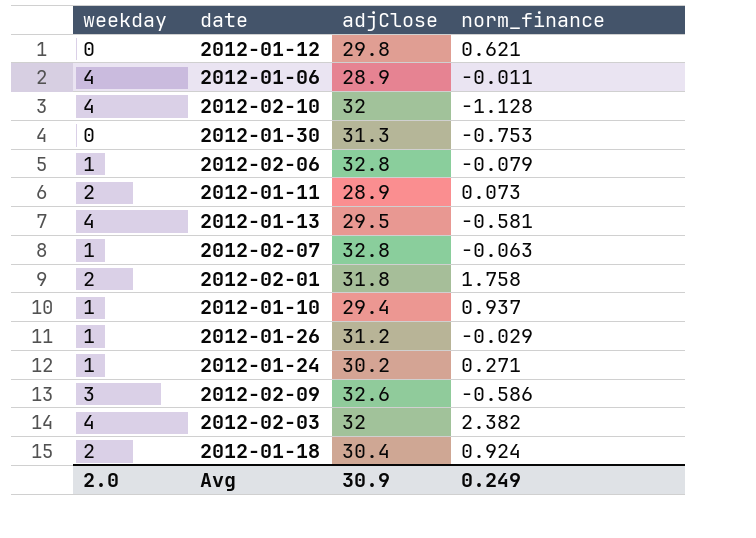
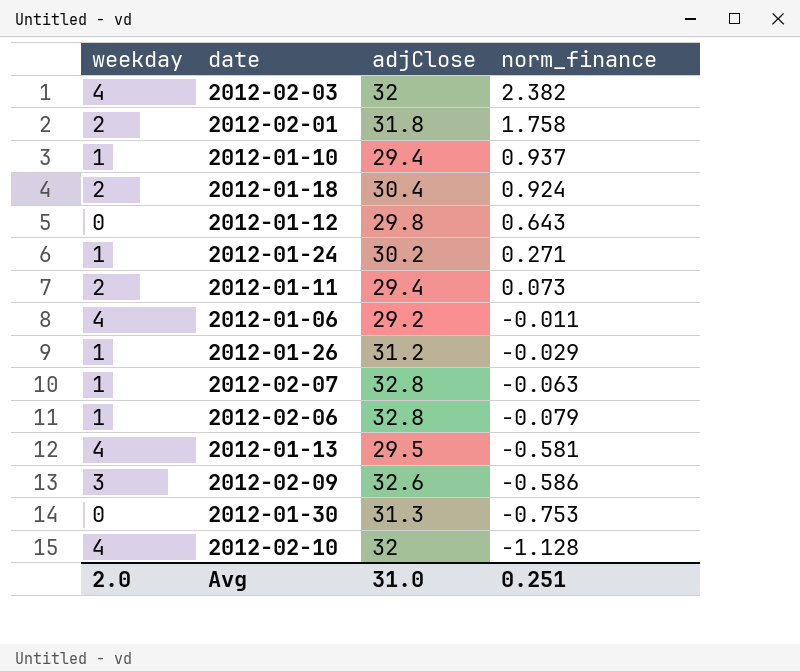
row order: none -> norm_finance descending
2012-01-12 | norm_finance: 0.621 -> 0.643
2012-01-11 | adjClose: 28.9 -> 29.4
2012-01-06 | adjClose: 28.9 -> 29.2
Avg | adjClose: 30.9 -> 31.0
Avg | norm_finance: 0.249 -> 0.251

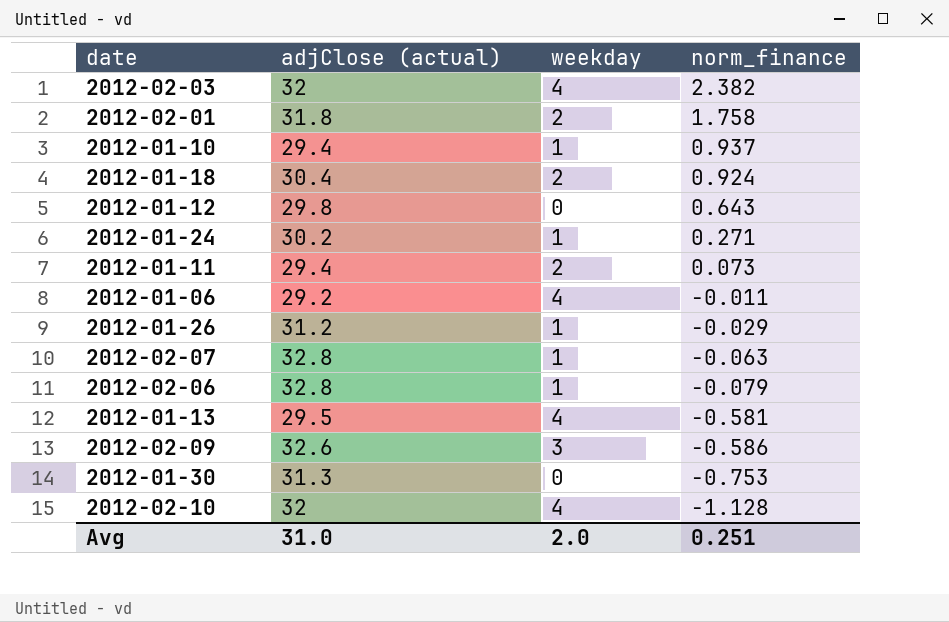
column name: adjClose -> adjClose (actual)
column weekday | position: 1 -> 3

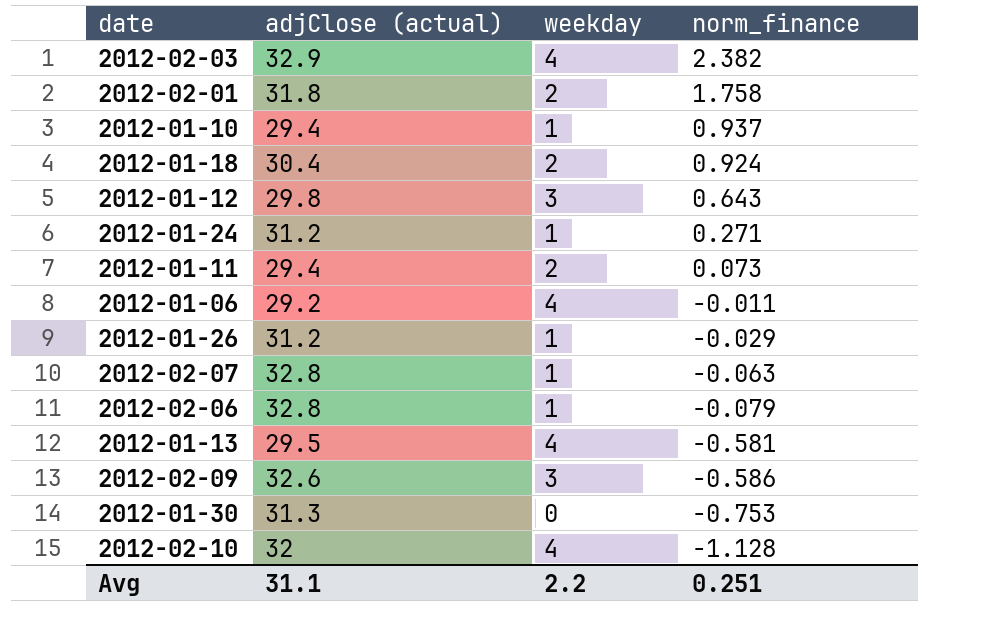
2012-02-03 | adjClose (actual): 32 -> 32.9
2012-01-12 | weekday: 0 -> 3
2012-01-24 | adjClose (actual): 30.2 -> 31.2
Avg | adjClose (actual): 31.0 -> 31.1
Avg | weekday: 2.0 -> 2.2

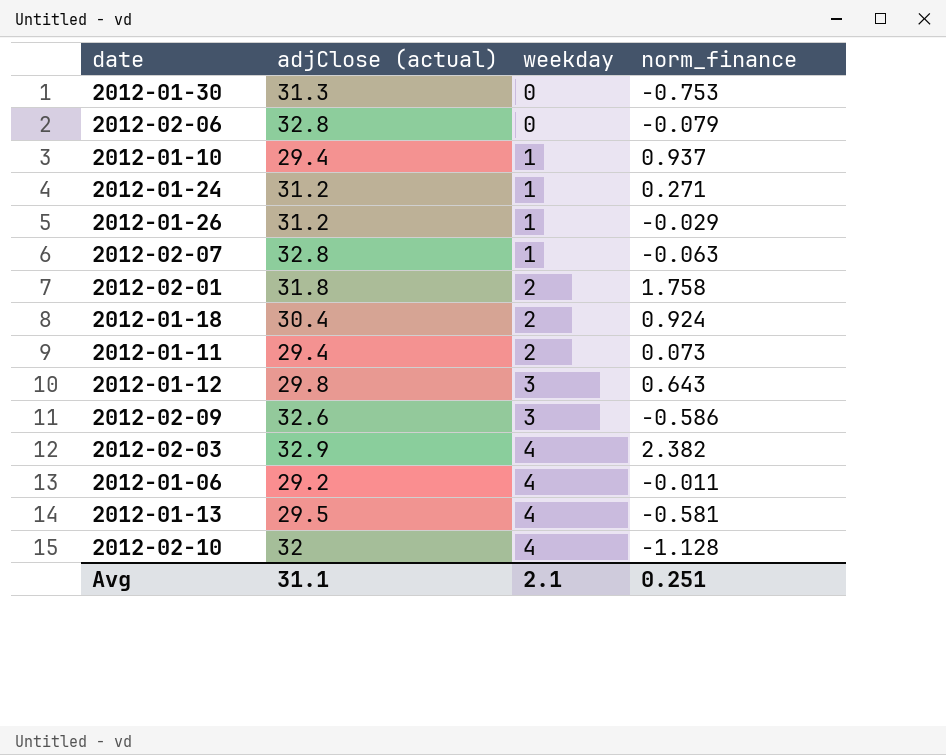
row order: norm_finance descending -> weekday ascending
2012-02-06 | weekday: 1 -> 0
Avg | weekday: 2.2 -> 2.1

